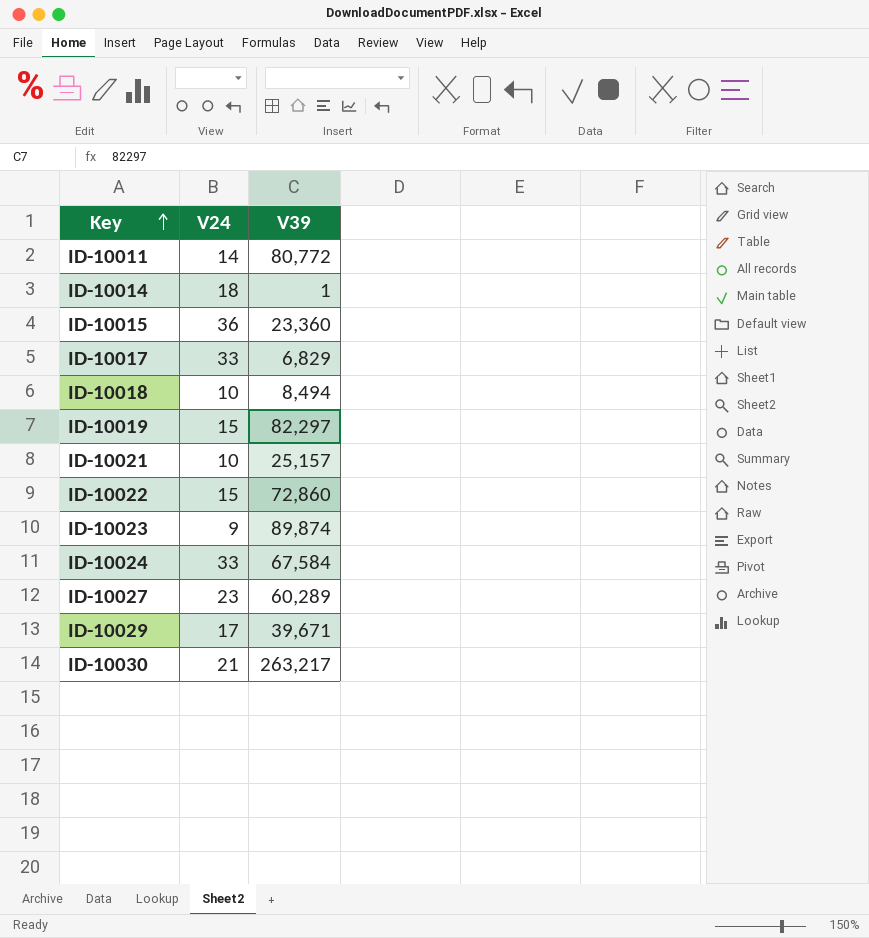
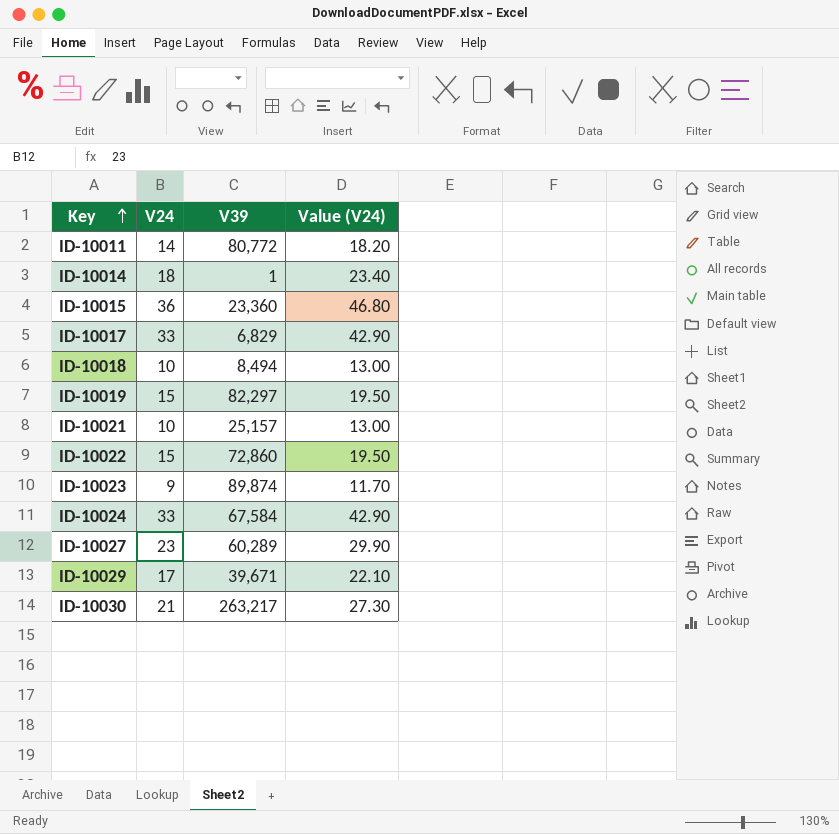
column Value (V24) | formula: none -> [V24] * 1.3

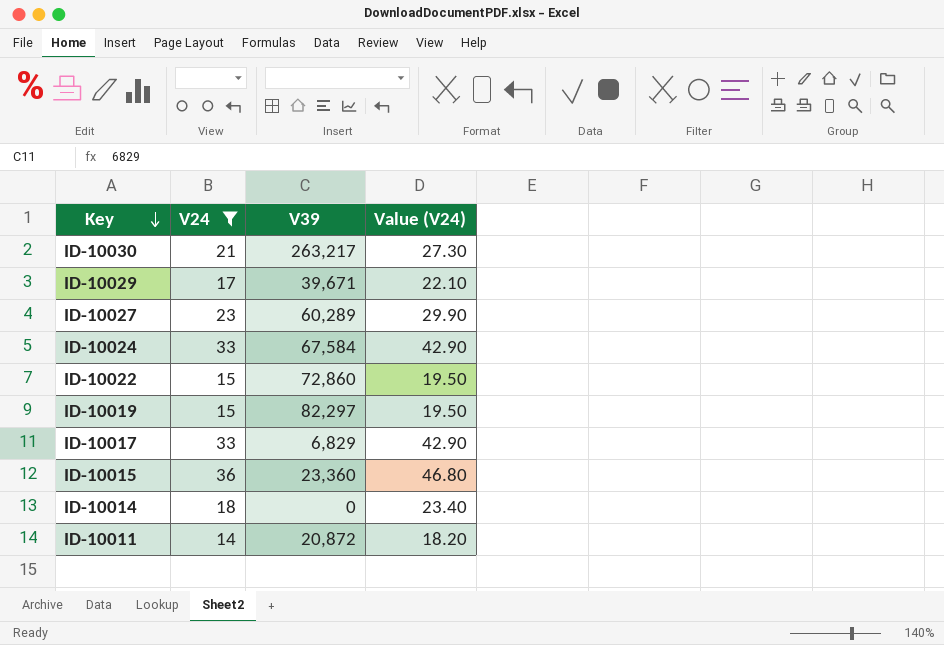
filter: none -> V24 >= 14
row order: Key ascending -> Key descending
ID-10014 | V39: 1 -> 0
ID-10011 | V39: 80,772 -> 20,872

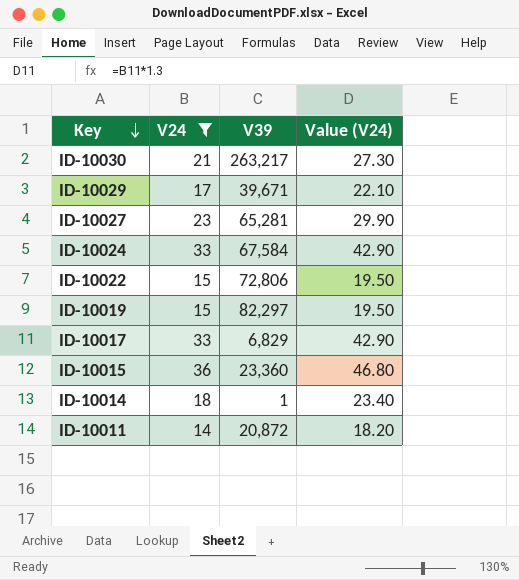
ID-10027 | V39: 60,289 -> 65,281
ID-10022 | V39: 72,860 -> 72,806
ID-10014 | V39: 0 -> 1

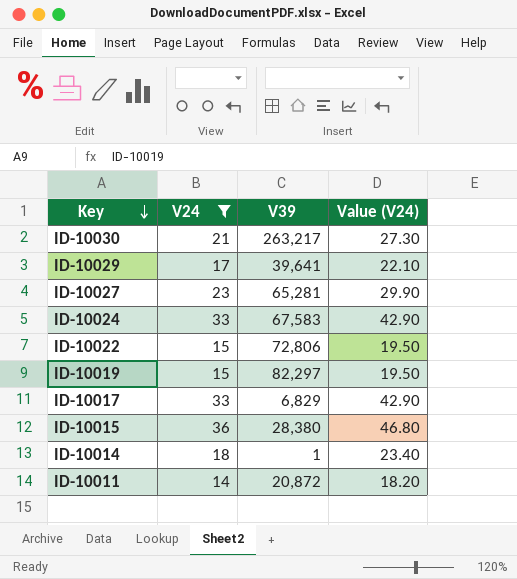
ID-10029 | V39: 39,671 -> 39,641
ID-10024 | V39: 67,584 -> 67,583
ID-10015 | V39: 23,360 -> 28,380

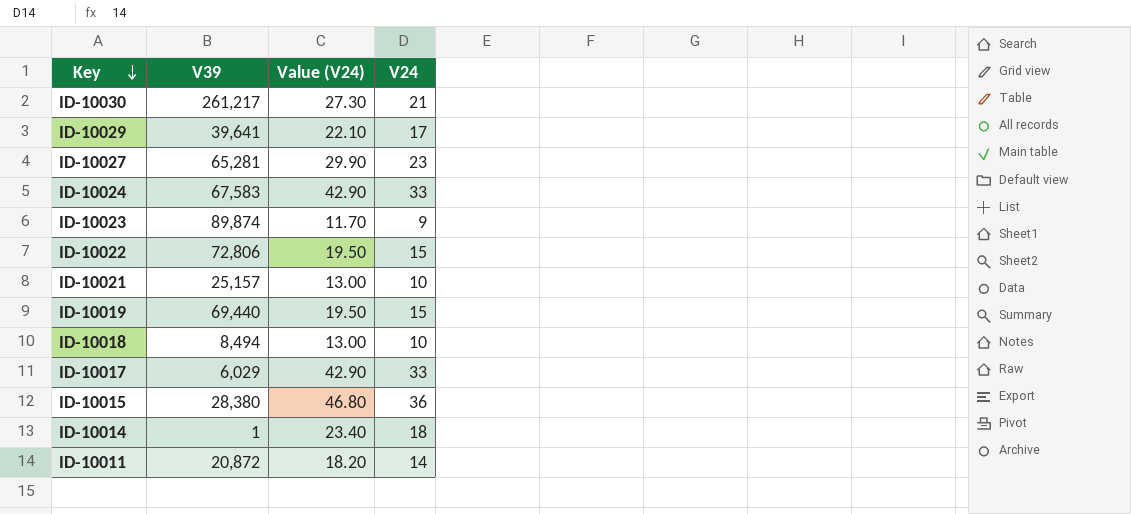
filter: V24 >= 14 -> none
column V24 | position: 2 -> 4
ID-10030 | V39: 263,217 -> 261,217
ID-10019 | V39: 82,297 -> 69,440
ID-10017 | V39: 6,829 -> 6,029

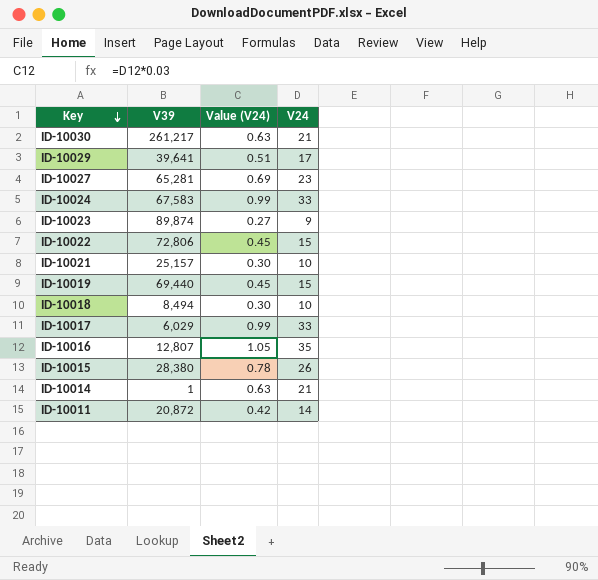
column Value (V24) | formula: [V24] * 1.3 -> [V24] * 0.03
row ID-10016: none -> 12,807 | 1.05 | 35
ID-10015 | V24: 36 -> 26
ID-10014 | V24: 18 -> 21

